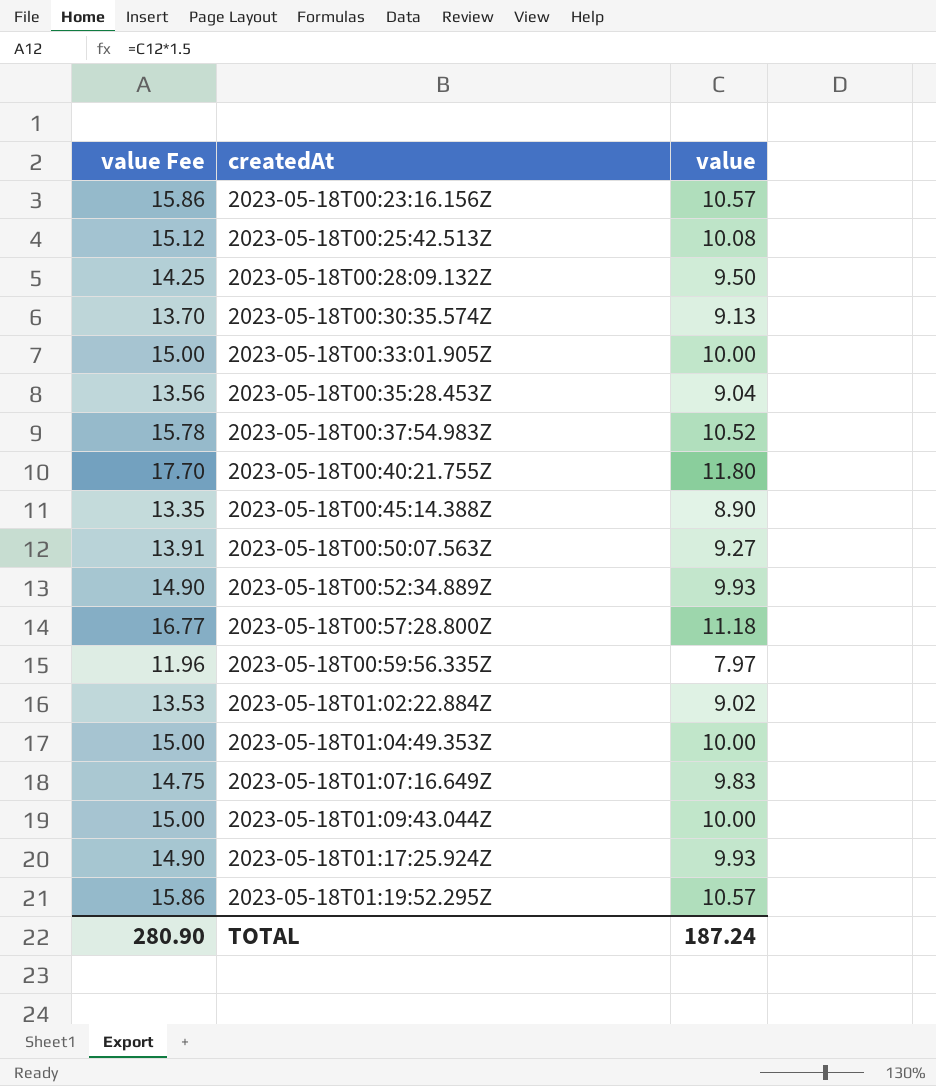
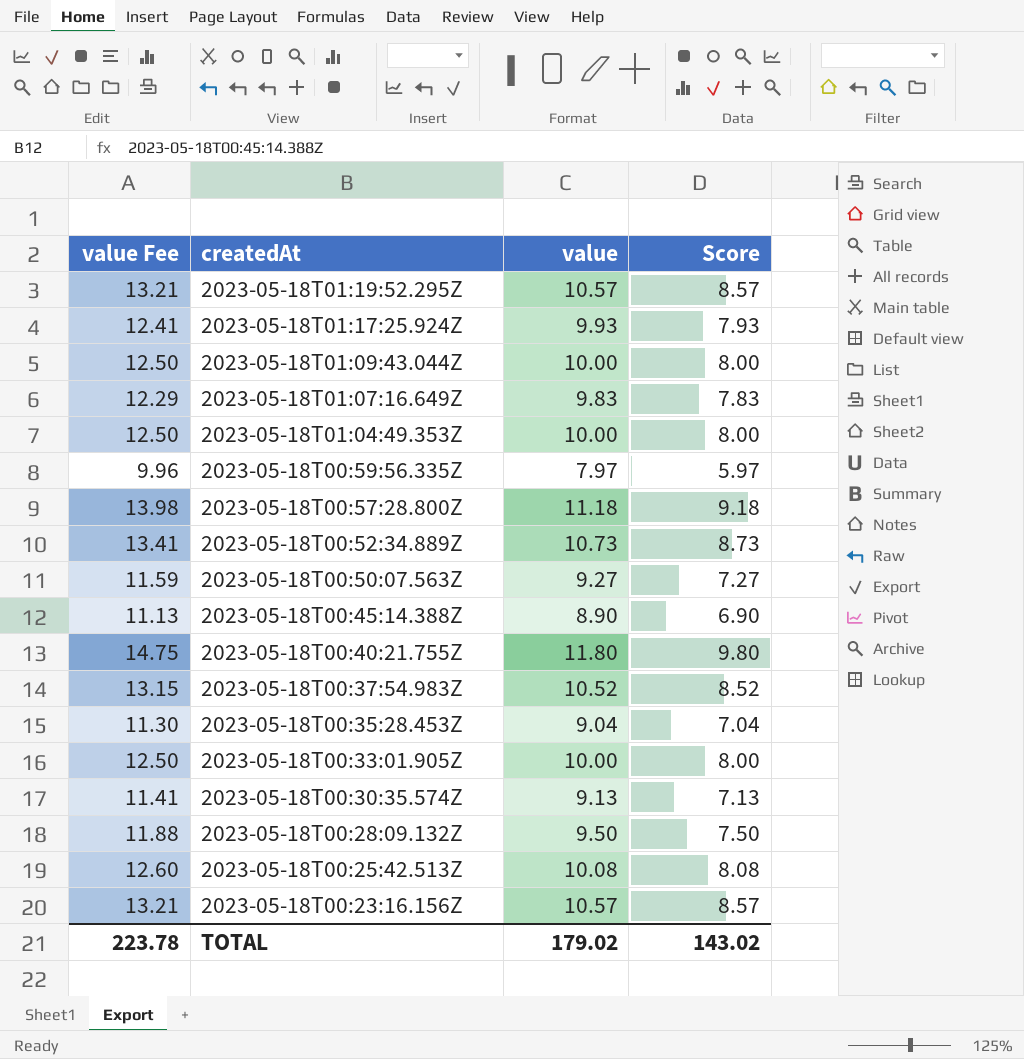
row order: createdAt ascending -> createdAt descending
column value Fee | formula: [value] * 1.5 -> [value] * 1.25
column Score | formula: none -> [value] - 2
row 2023-05-18T01:02:22.884Z: 13.53 | 9.02 -> none
2023-05-18T00:52:34.889Z | value: 9.93 -> 10.73
TOTAL | value Fee: 280.90 -> 223.78
TOTAL | value: 187.24 -> 179.02

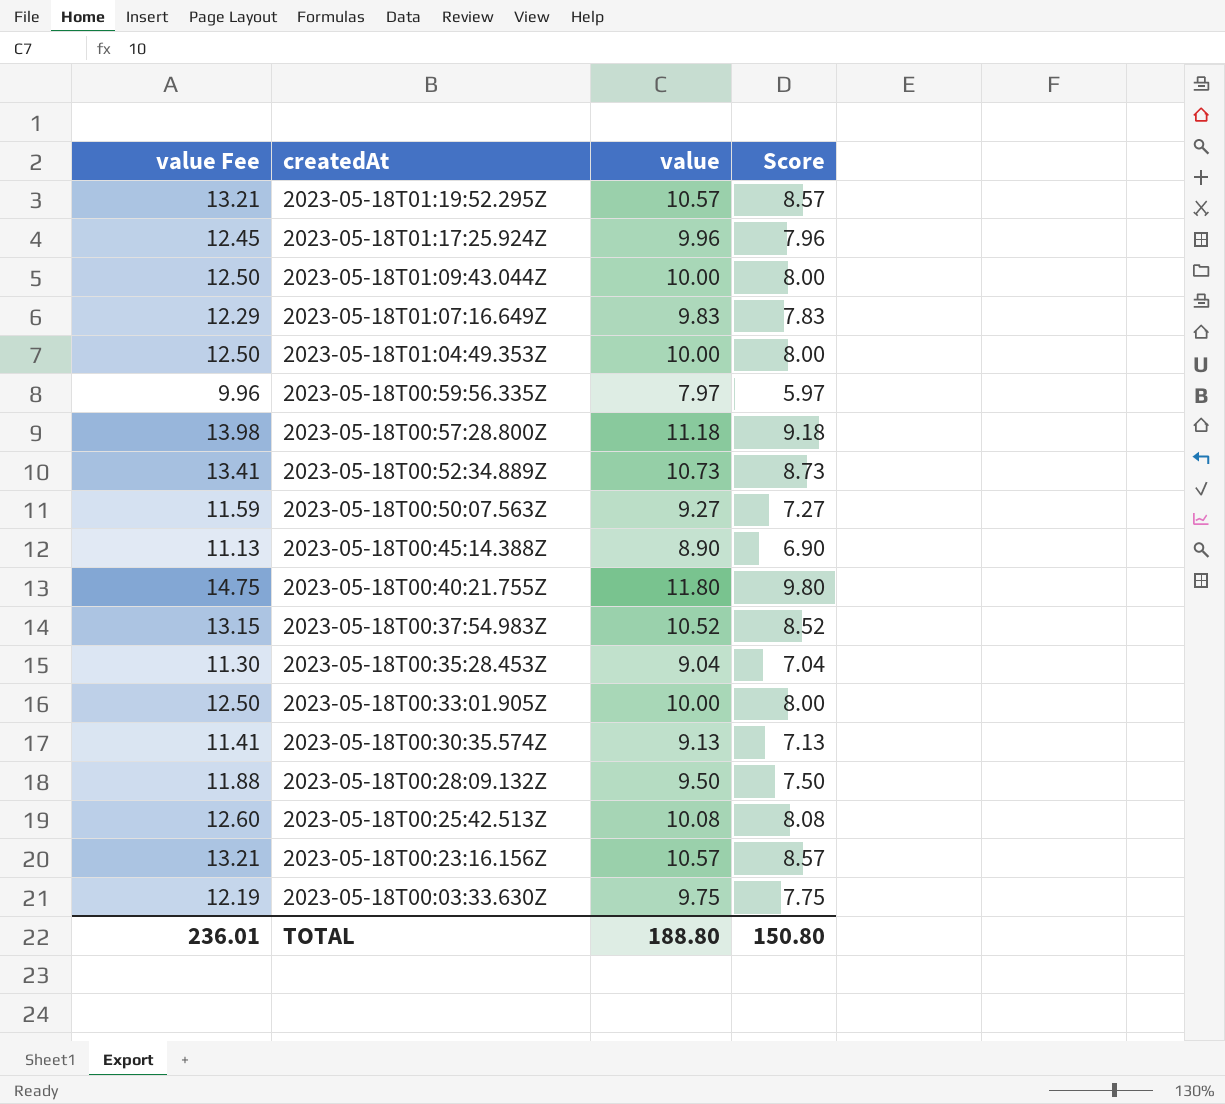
2023-05-18T01:17:25.924Z | value Fee: 12.41 -> 12.45
2023-05-18T01:17:25.924Z | value: 9.93 -> 9.96
2023-05-18T01:17:25.924Z | Score: 7.93 -> 7.96
row 2023-05-18T00:03:33.630Z: none -> 12.19 | 9.75 | 7.75
TOTAL | value Fee: 223.78 -> 236.01
TOTAL | value: 179.02 -> 188.80
TOTAL | Score: 143.02 -> 150.80

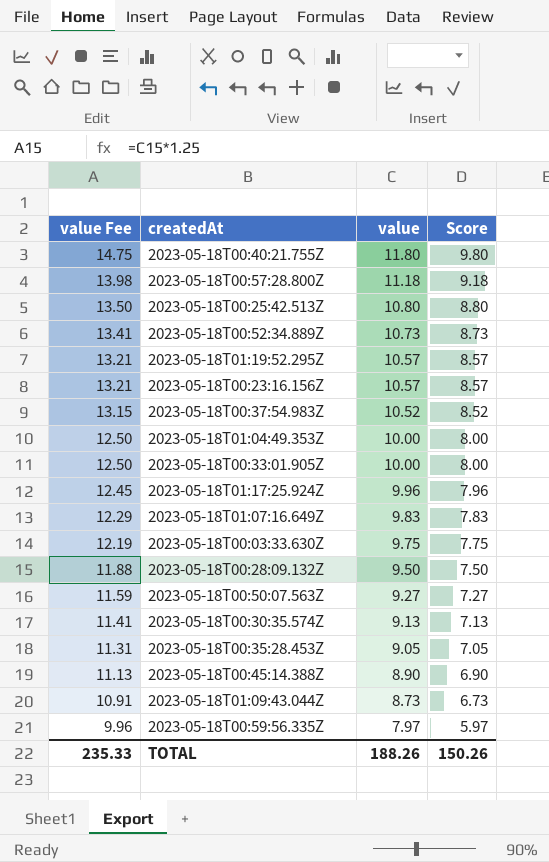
row order: createdAt descending -> value Fee descending
2023-05-18T00:25:42.513Z | value Fee: 12.60 -> 13.50
2023-05-18T00:25:42.513Z | value: 10.08 -> 10.80
2023-05-18T00:25:42.513Z | Score: 8.08 -> 8.80
2023-05-18T00:35:28.453Z | value Fee: 11.30 -> 11.31
2023-05-18T00:35:28.453Z | value: 9.04 -> 9.05
2023-05-18T00:35:28.453Z | Score: 7.04 -> 7.05
2023-05-18T01:09:43.044Z | value Fee: 12.50 -> 10.91
2023-05-18T01:09:43.044Z | value: 10.00 -> 8.73
2023-05-18T01:09:43.044Z | Score: 8.00 -> 6.73
TOTAL | value Fee: 236.01 -> 235.33
TOTAL | value: 188.80 -> 188.26
TOTAL | Score: 150.80 -> 150.26

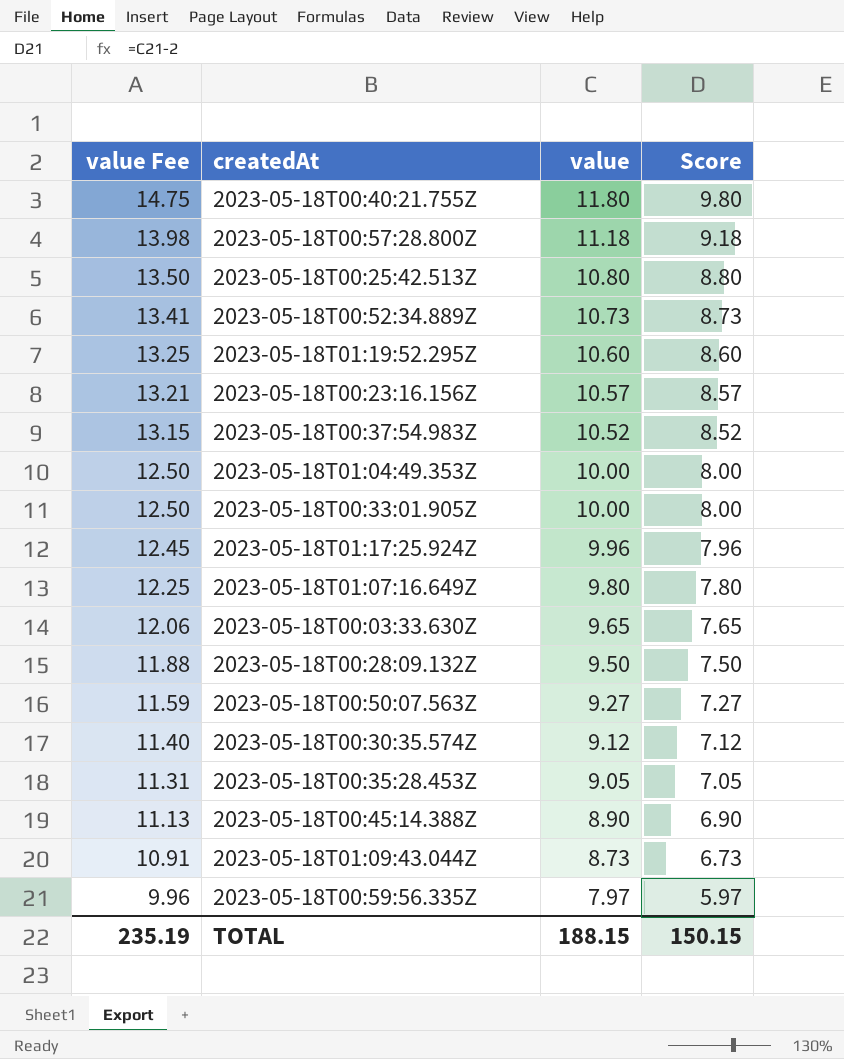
2023-05-18T01:19:52.295Z | value Fee: 13.21 -> 13.25
2023-05-18T01:19:52.295Z | value: 10.57 -> 10.60
2023-05-18T01:19:52.295Z | Score: 8.57 -> 8.60
2023-05-18T01:07:16.649Z | value Fee: 12.29 -> 12.25
2023-05-18T01:07:16.649Z | value: 9.83 -> 9.80
2023-05-18T01:07:16.649Z | Score: 7.83 -> 7.80
2023-05-18T00:03:33.630Z | value Fee: 12.19 -> 12.06
2023-05-18T00:03:33.630Z | value: 9.75 -> 9.65
2023-05-18T00:03:33.630Z | Score: 7.75 -> 7.65
2023-05-18T00:30:35.574Z | value Fee: 11.41 -> 11.40
2023-05-18T00:30:35.574Z | value: 9.13 -> 9.12
2023-05-18T00:30:35.574Z | Score: 7.13 -> 7.12
TOTAL | value Fee: 235.33 -> 235.19
TOTAL | value: 188.26 -> 188.15
TOTAL | Score: 150.26 -> 150.15

